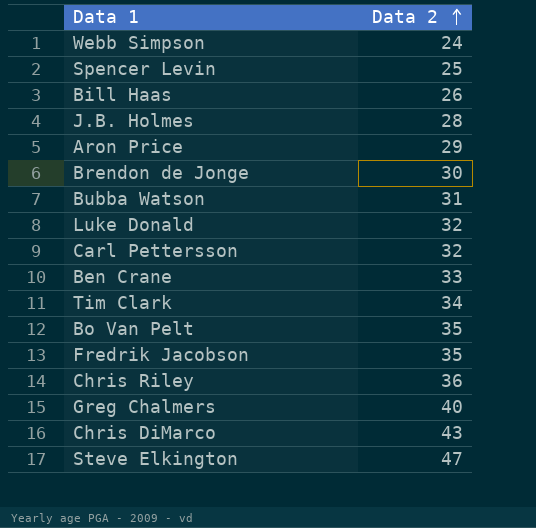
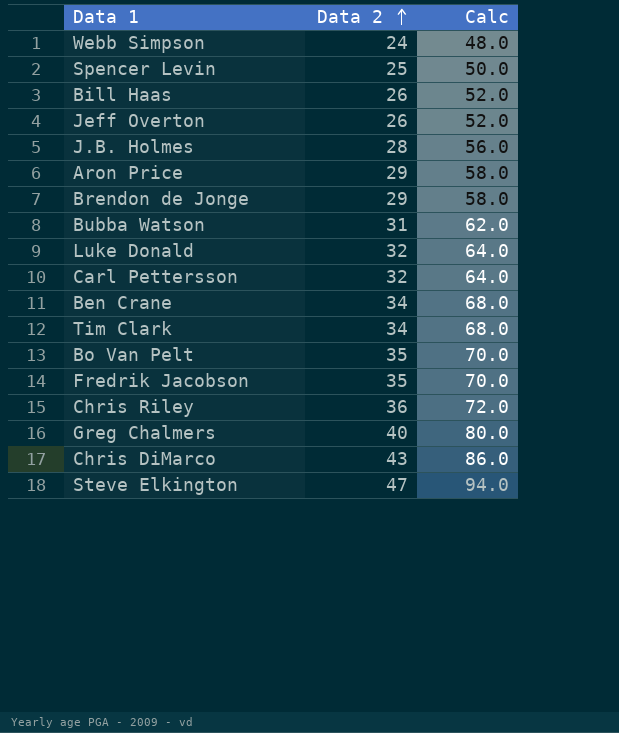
column Calc | formula: none -> [Data 2] * 2
row Jeff Overton: none -> 26 | 52.0
Brendon de Jonge | Data 2: 30 -> 29
Ben Crane | Data 2: 33 -> 34

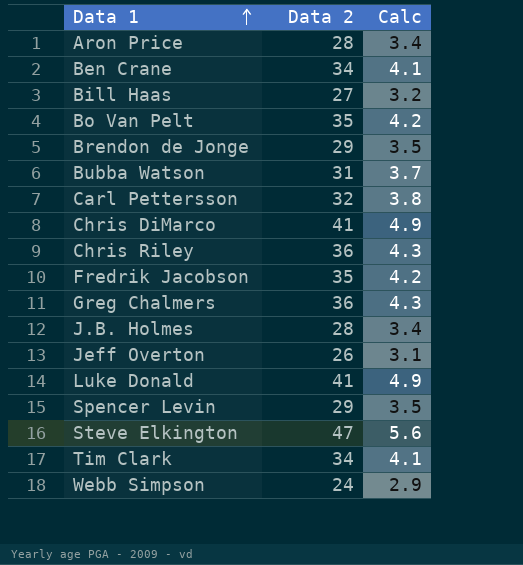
row order: Data 2 ascending -> Data 1 ascending
column Calc | formula: [Data 2] * 2 -> [Data 2] * 0.12
Aron Price | Data 2: 29 -> 28
Bill Haas | Data 2: 26 -> 27
Chris DiMarco | Data 2: 43 -> 41
Greg Chalmers | Data 2: 40 -> 36
Luke Donald | Data 2: 32 -> 41
Spencer Levin | Data 2: 25 -> 29

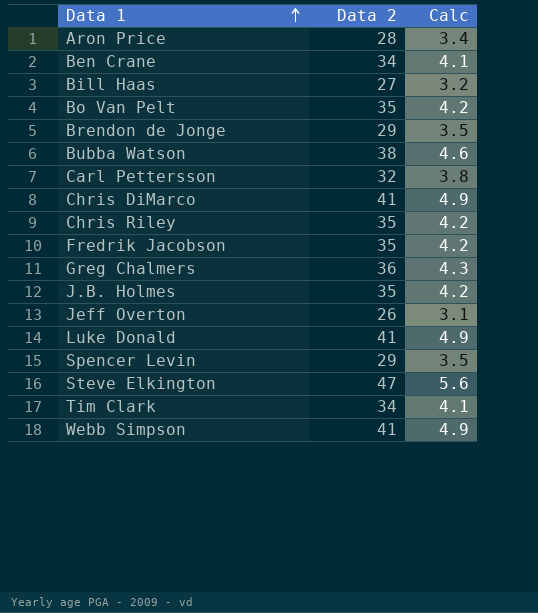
Bubba Watson | Data 2: 31 -> 38
Bubba Watson | Calc: 3.7 -> 4.6
Chris Riley | Data 2: 36 -> 35
Chris Riley | Calc: 4.3 -> 4.2
J.B. Holmes | Data 2: 28 -> 35
J.B. Holmes | Calc: 3.4 -> 4.2
Webb Simpson | Data 2: 24 -> 41
Webb Simpson | Calc: 2.9 -> 4.9

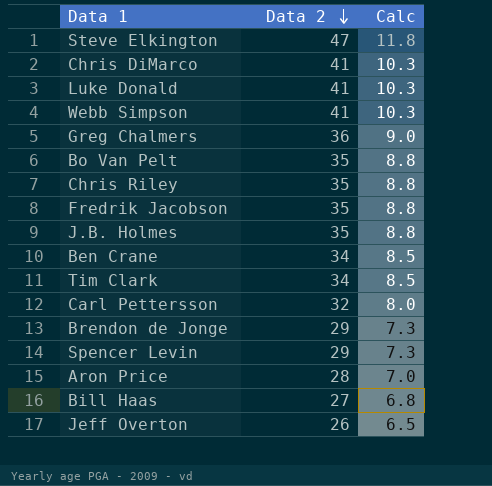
row order: Data 1 ascending -> Data 2 descending
column Calc | formula: [Data 2] * 0.12 -> [Data 2] * 0.25
row Bubba Watson: 38 | 4.6 -> none

